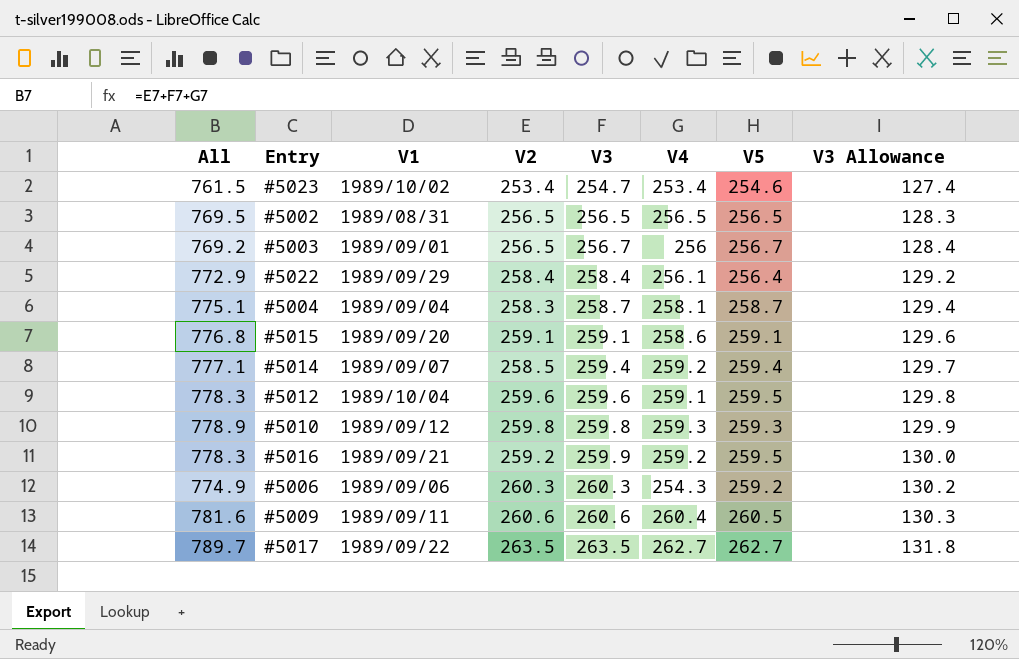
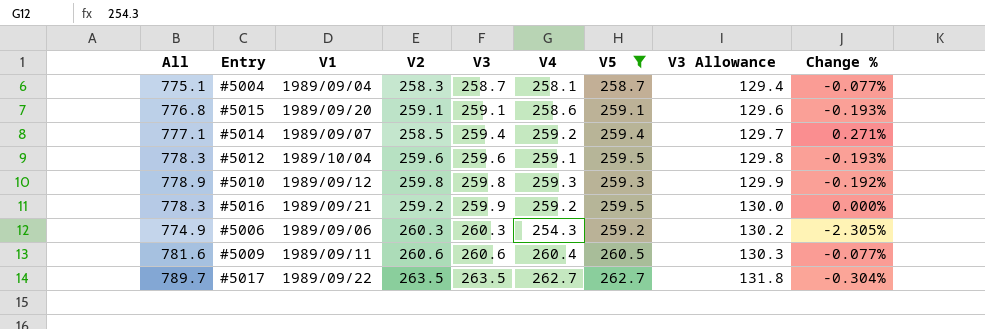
filter: none -> V5 >= 258.7
column Change % | formula: none -> ([V4] - [V2]) / [V2]

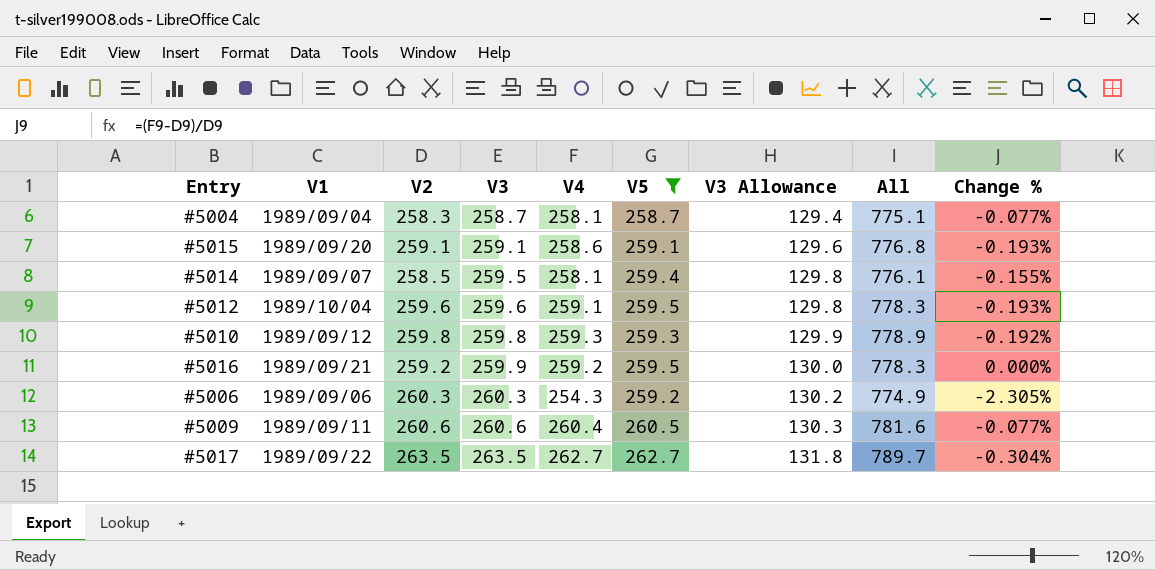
column All | position: 1 -> 8
#5014 | V3: 259.4 -> 259.5
#5014 | V4: 259.2 -> 258.1
#5014 | V3 Allowance: 129.7 -> 129.8
#5014 | All: 777.1 -> 776.1
#5014 | Change %: 0.271% -> -0.155%

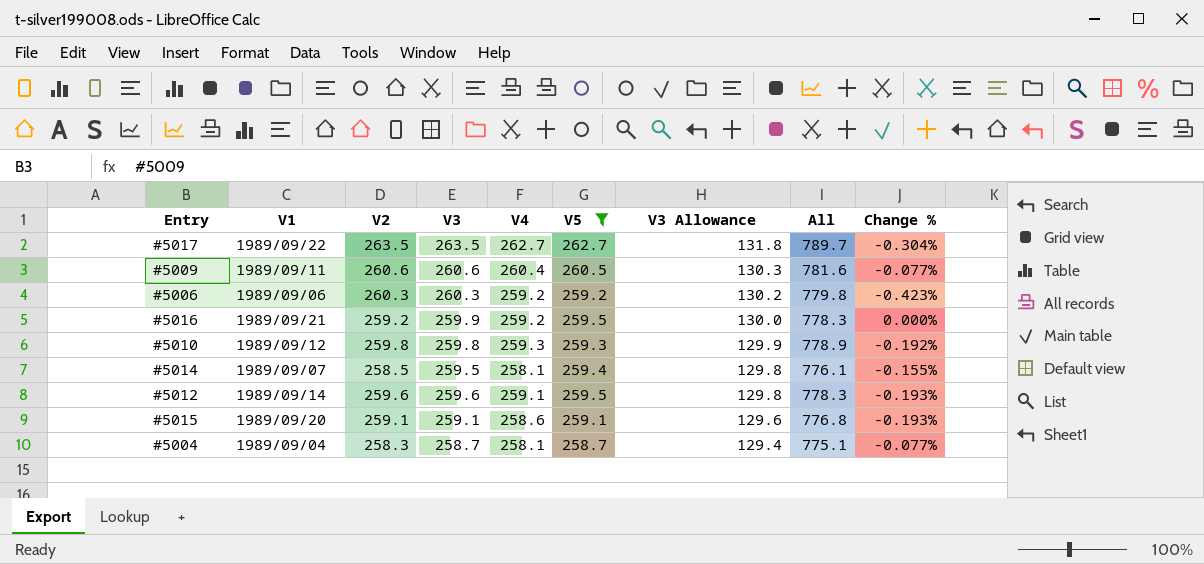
row order: V3 ascending -> V3 Allowance descending
#5006 | V4: 254.3 -> 259.2
#5006 | All: 774.9 -> 779.8
#5006 | Change %: -2.305% -> -0.423%
#5012 | V1: 1989/10/04 -> 1989/09/14

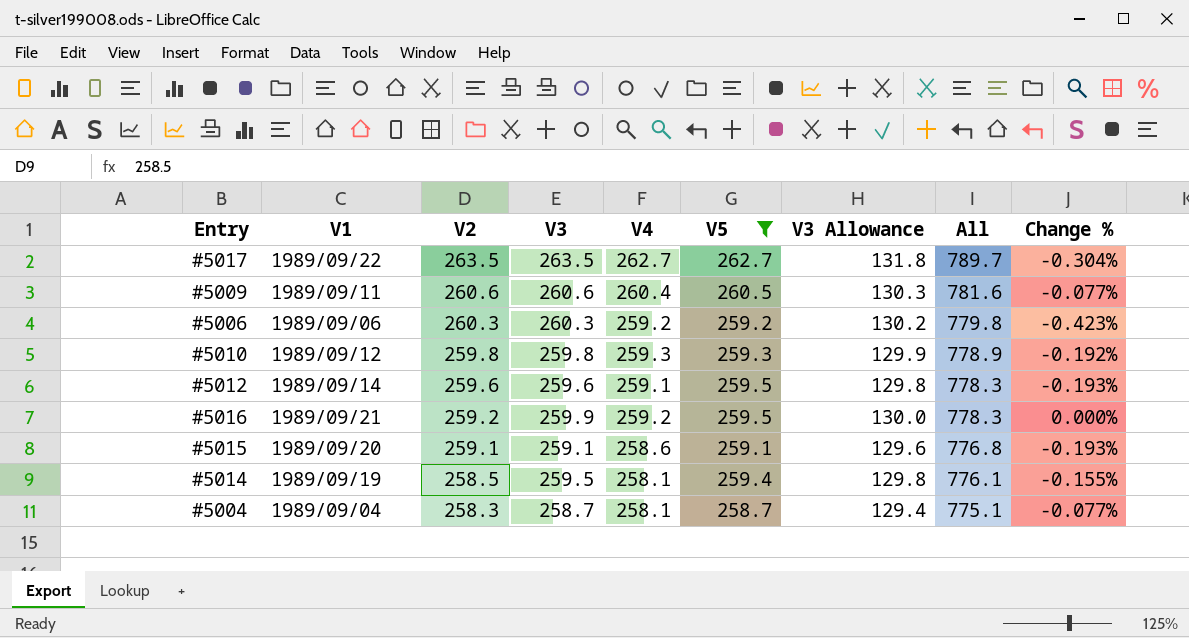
row order: V3 Allowance descending -> V2 descending
#5014 | V1: 1989/09/07 -> 1989/09/19

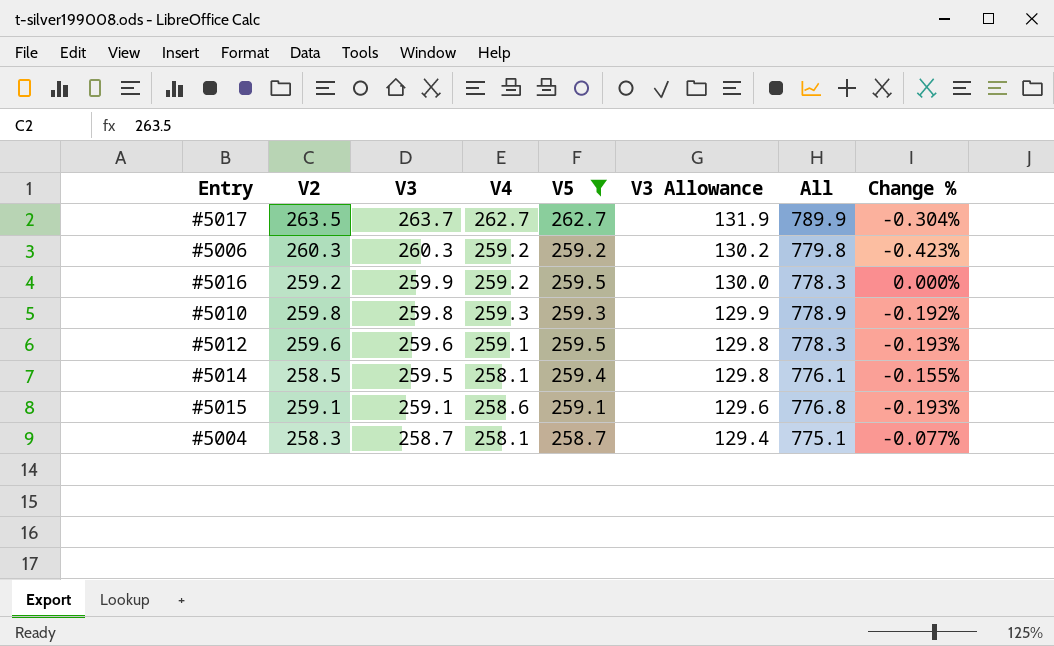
row order: V2 descending -> V3 descending
column V1 | position: 2 -> none
row #5009: 1989/09/11 | 260.6 | 260.6 | 260.4 | 260.5 | 130.3 | 781.6 | -0.077% -> none
#5017 | V3: 263.5 -> 263.7
#5017 | V3 Allowance: 131.8 -> 131.9
#5017 | All: 789.7 -> 789.9

